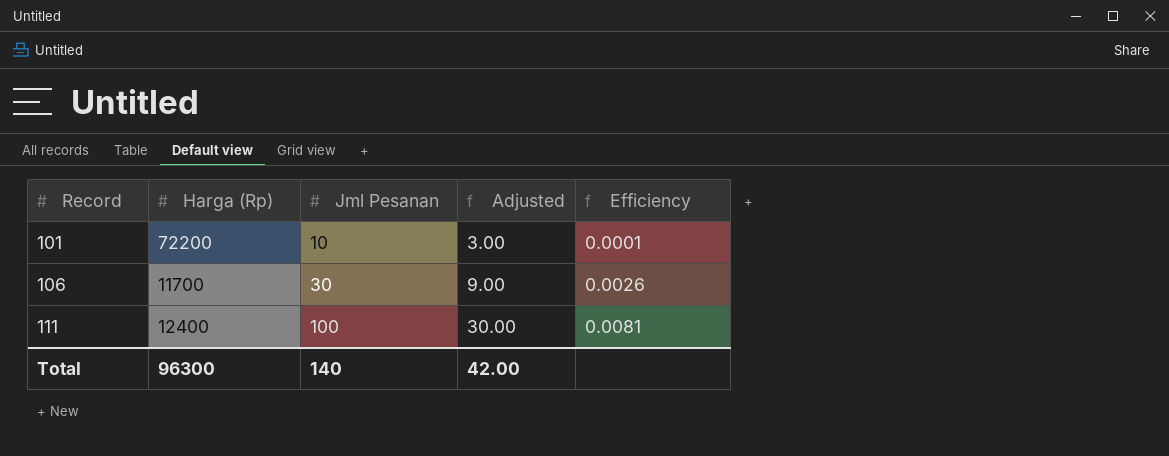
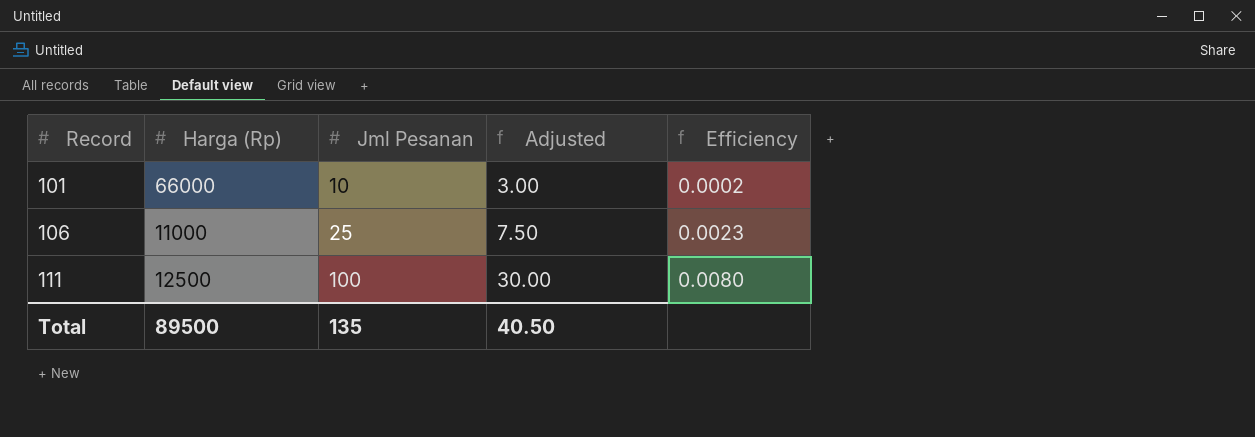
101 | Harga (Rp): 72200 -> 66000
101 | Efficiency: 0.0001 -> 0.0002
106 | Harga (Rp): 11700 -> 11000
106 | Jml Pesanan: 30 -> 25
106 | Adjusted: 9.00 -> 7.50
106 | Efficiency: 0.0026 -> 0.0023
111 | Harga (Rp): 12400 -> 12500
111 | Efficiency: 0.0081 -> 0.0080
Total | Harga (Rp): 96300 -> 89500
Total | Jml Pesanan: 140 -> 135
Total | Adjusted: 42.00 -> 40.50

